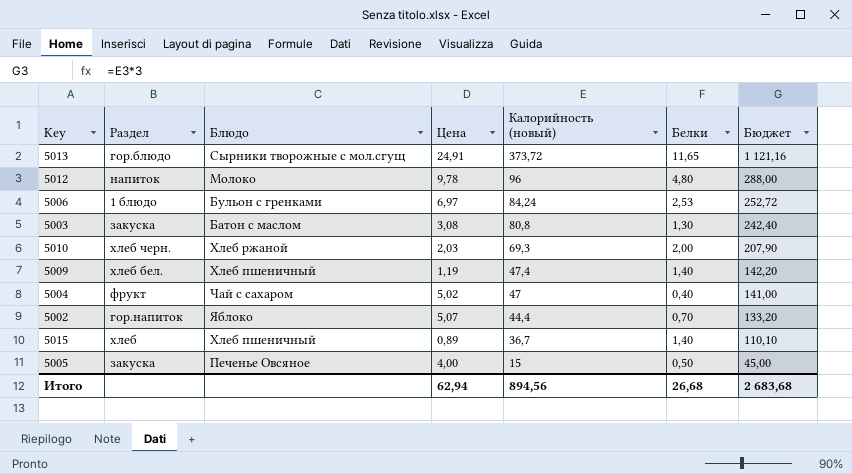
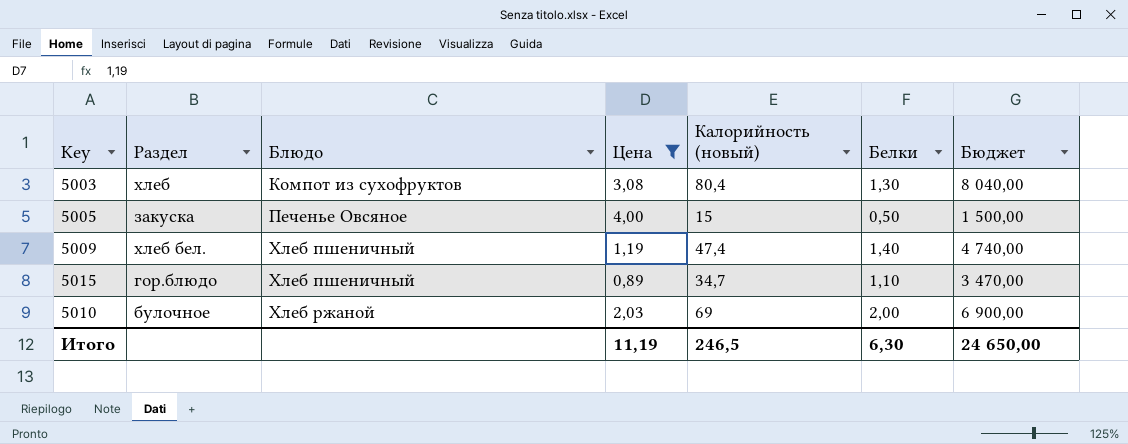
filter: none -> Цена <= 4,00
row order: Калорийность (новый) descending -> Блюдо ascending
column Бюджет | formula: [Калорийность (новый)] * 3 -> [Калорийность (новый)] * 100
5003 | Раздел: закуска -> хлеб
5003 | Блюдо: Батон с маслом -> Компот из сухофруктов
5003 | Калорийность (новый): 80,8 -> 80,4
5015 | Раздел: хлеб -> гор.блюдо
5015 | Калорийность (новый): 36,7 -> 34,7
5015 | Белки: 1,40 -> 1,10
5010 | Раздел: хлеб черн. -> булочное
5010 | Калорийность (новый): 69,3 -> 69
Итого | Цена: 62,94 -> 11,19
Итого | Калорийность (новый): 894,56 -> 246,5
Итого | Белки: 26,68 -> 6,30
Итого | Бюджет: 2 683,68 -> 24 650,00

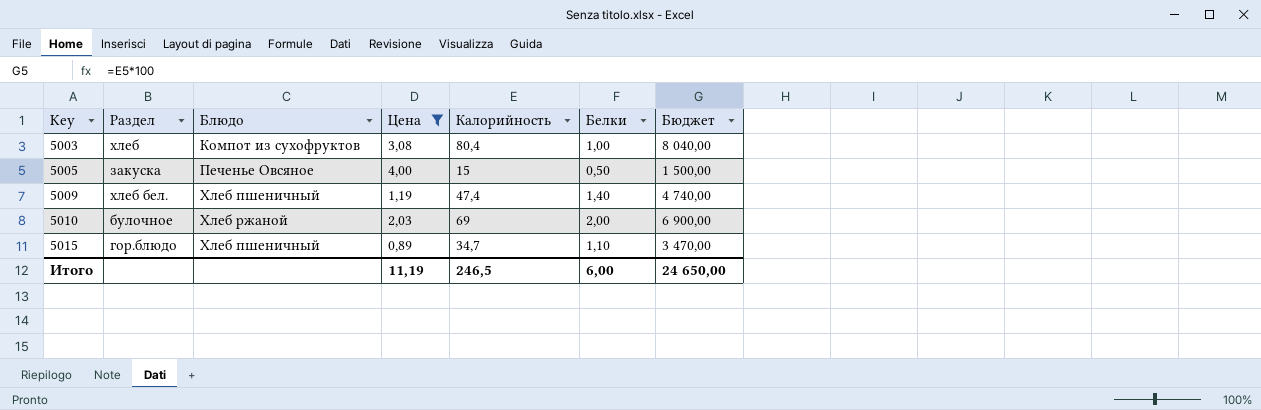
row order: Блюдо ascending -> Key ascending
column name: Калорийность (новый) -> Калорийность
5003 | Белки: 1,30 -> 1,00
Итого | Белки: 6,30 -> 6,00

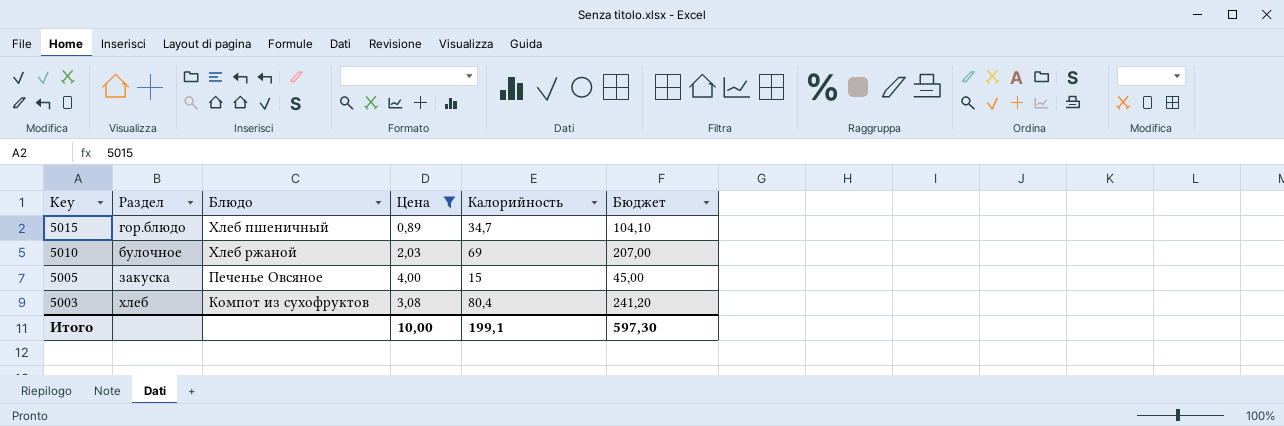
row order: Key ascending -> Key descending
column Белки | position: 6 -> none
column Бюджет | formula: [Калорийность] * 100 -> [Калорийность] * 3
row 5009: хлеб бел. | Хлеб пшеничный | 1,19 | 47,4 | 1,40 | 4 740,00 -> none
Итого | Цена: 11,19 -> 10,00
Итого | Калорийность: 246,5 -> 199,1
Итого | Бюджет: 24 650,00 -> 597,30

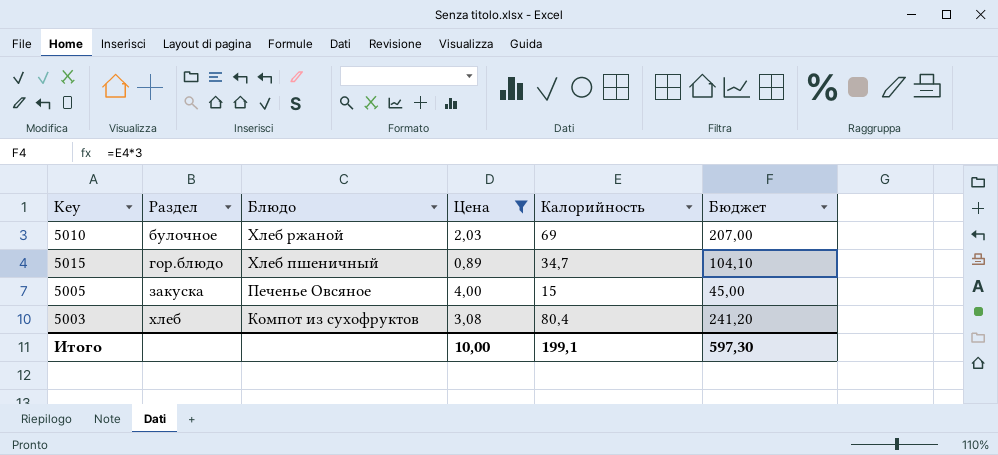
row order: Key descending -> Раздел ascending

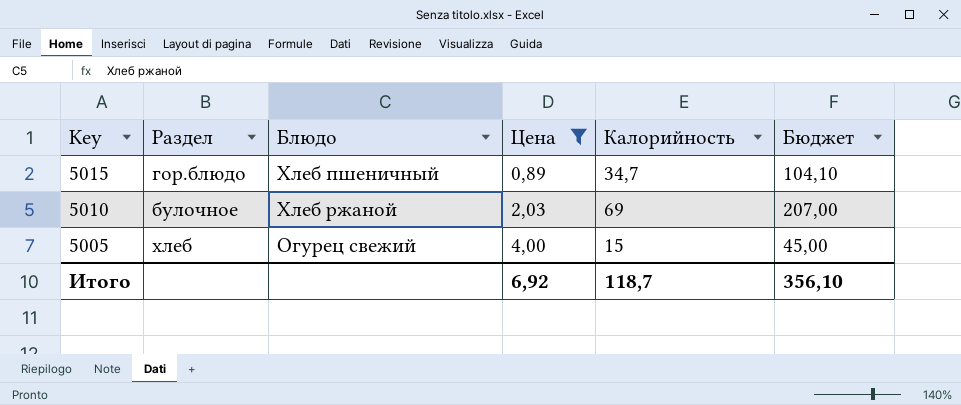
row order: Раздел ascending -> Key descending
row 5003: хлеб | Компот из сухофруктов | 3,08 | 80,4 | 241,20 -> none
5005 | Раздел: закуска -> хлеб
5005 | Блюдо: Печенье Овсяное -> Огурец свежий
Итого | Цена: 10,00 -> 6,92
Итого | Калорийность: 199,1 -> 118,7
Итого | Бюджет: 597,30 -> 356,10

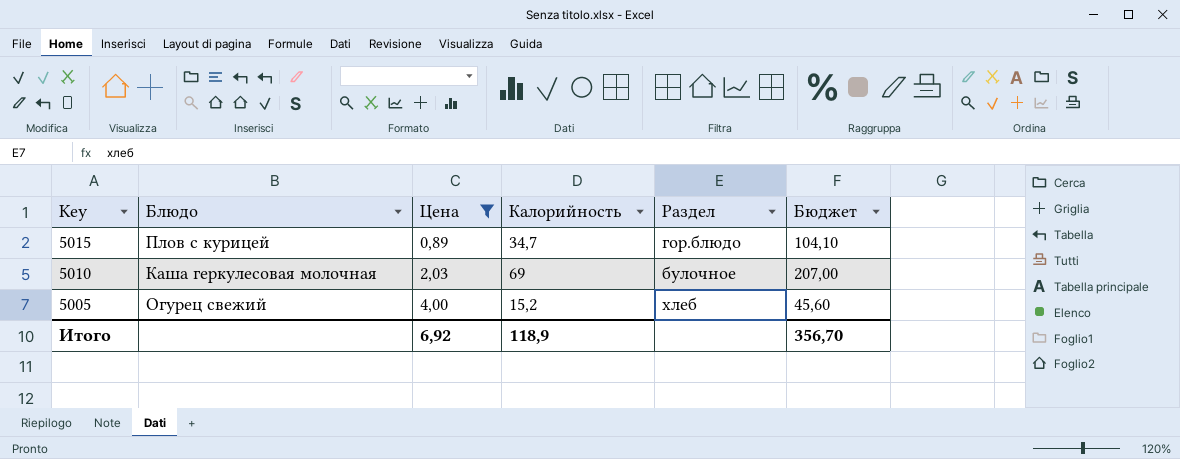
column Раздел | position: 2 -> 5
5015 | Блюдо: Хлеб пшеничный -> Плов с курицей
5010 | Блюдо: Хлеб ржаной -> Каша геркулесовая молочная
5005 | Калорийность: 15 -> 15,2
5005 | Бюджет: 45,00 -> 45,60
Итого | Калорийность: 118,7 -> 118,9
Итого | Бюджет: 356,10 -> 356,70

